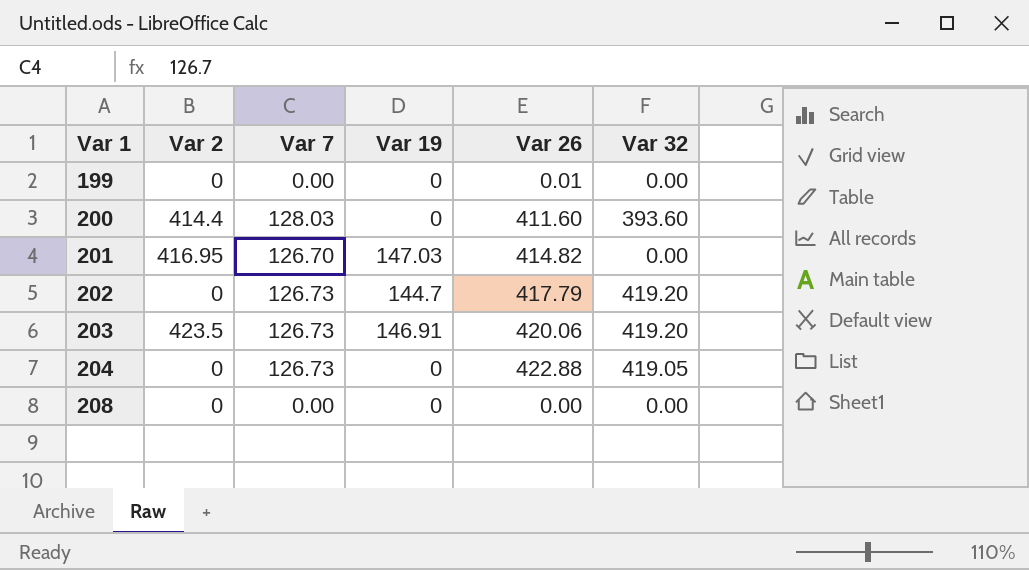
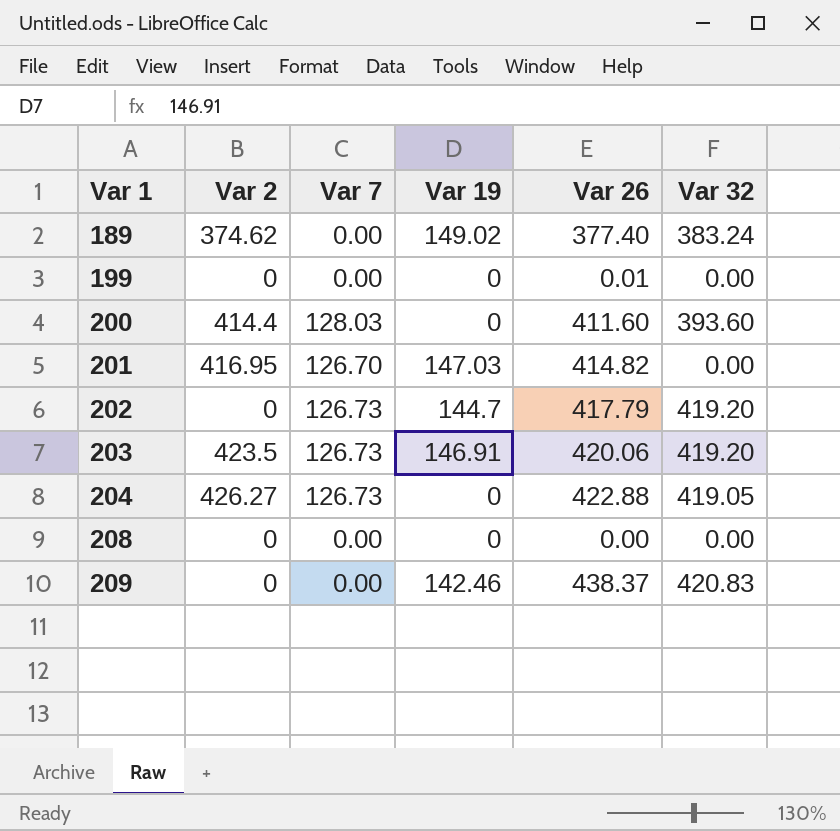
row 189: none -> 374.62 | 0.00 | 149.02 | 377.40 | 383.24
204 | Var 2: 0 -> 426.27
row 209: none -> 0 | 0.00 | 142.46 | 438.37 | 420.83

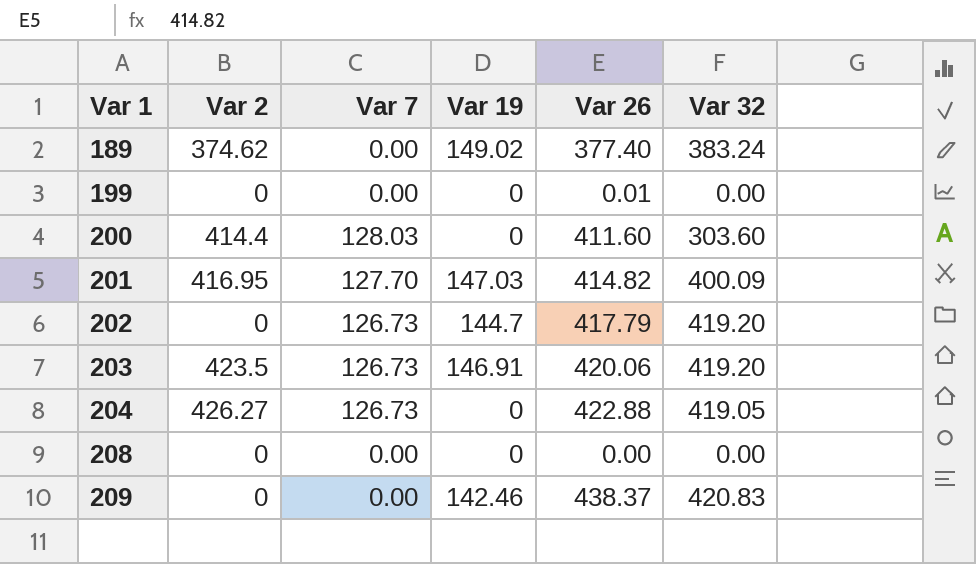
200 | Var 32: 393.60 -> 303.60
201 | Var 7: 126.70 -> 127.70
201 | Var 32: 0.00 -> 400.09

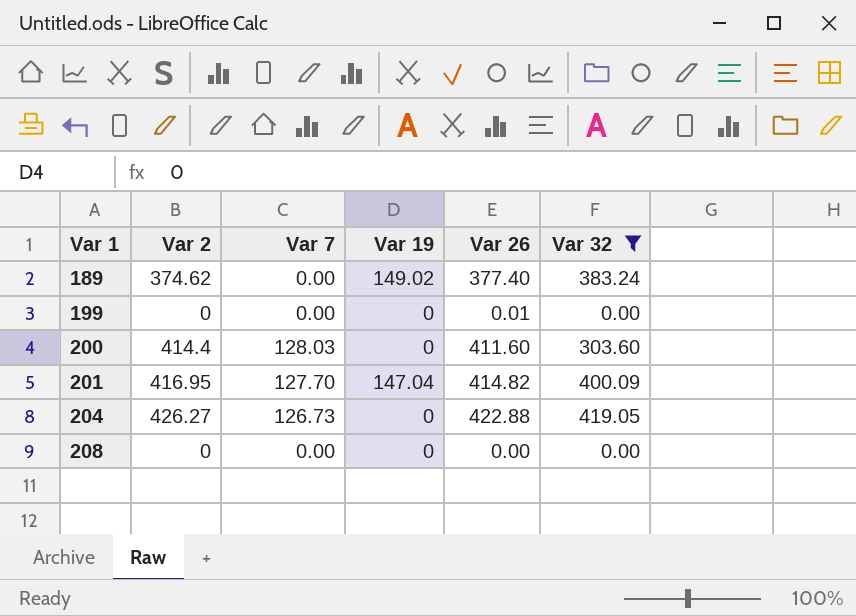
filter: none -> Var 32 <= 419.05
201 | Var 19: 147.03 -> 147.04

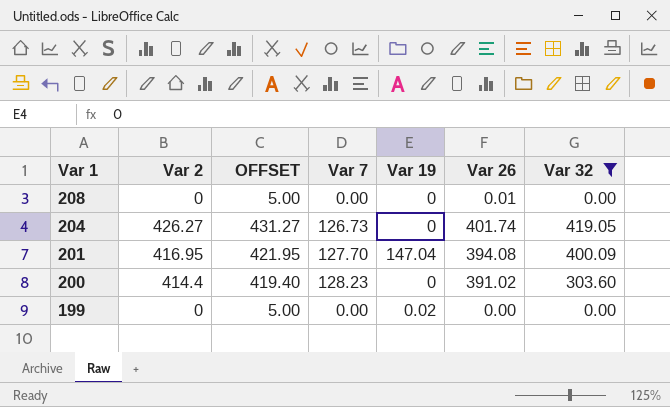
row order: Var 1 ascending -> Var 1 descending
column OFFSET | formula: none -> [Var 2] + 5
row 189: 374.62 | 0.00 | 149.02 | 377.40 | 383.24 -> none
208 | Var 26: 0.00 -> 0.01
204 | Var 26: 422.88 -> 401.74
201 | Var 26: 414.82 -> 394.08
200 | Var 7: 128.03 -> 128.23
200 | Var 26: 411.60 -> 391.02
199 | Var 19: 0 -> 0.02
199 | Var 26: 0.01 -> 0.00

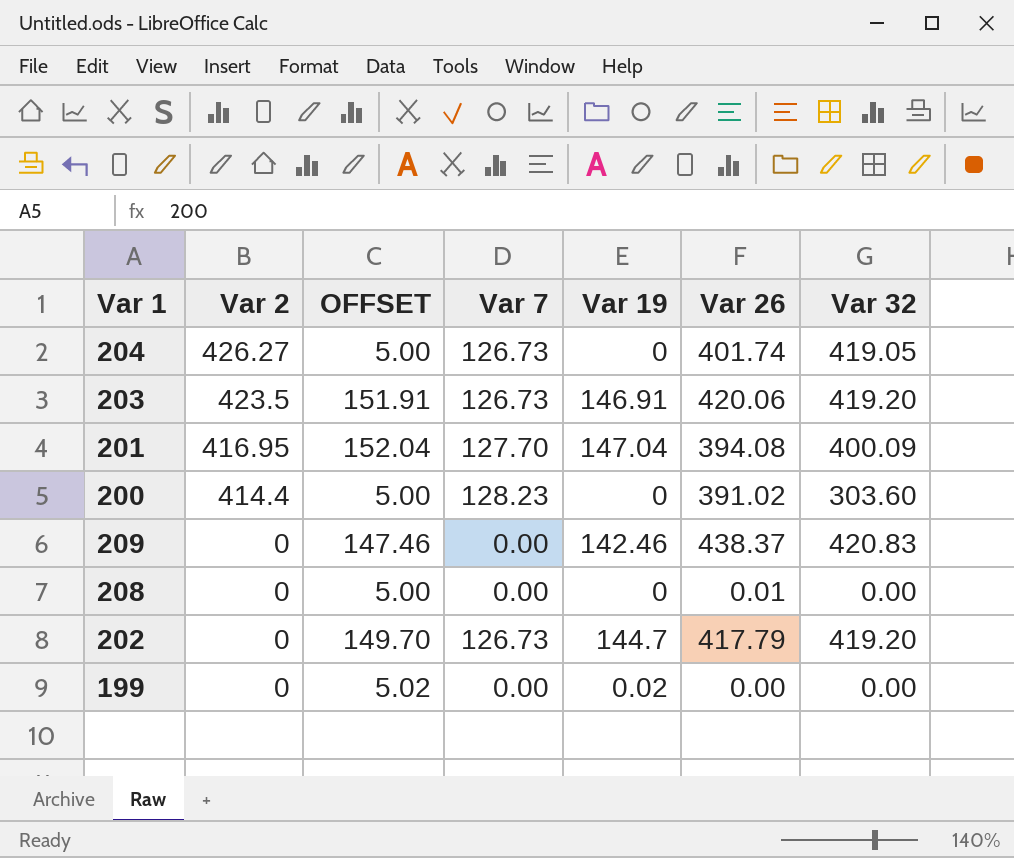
filter: Var 32 <= 419.05 -> none
row order: Var 1 descending -> Var 2 descending
column OFFSET | formula: [Var 2] + 5 -> [Var 19] + 5

